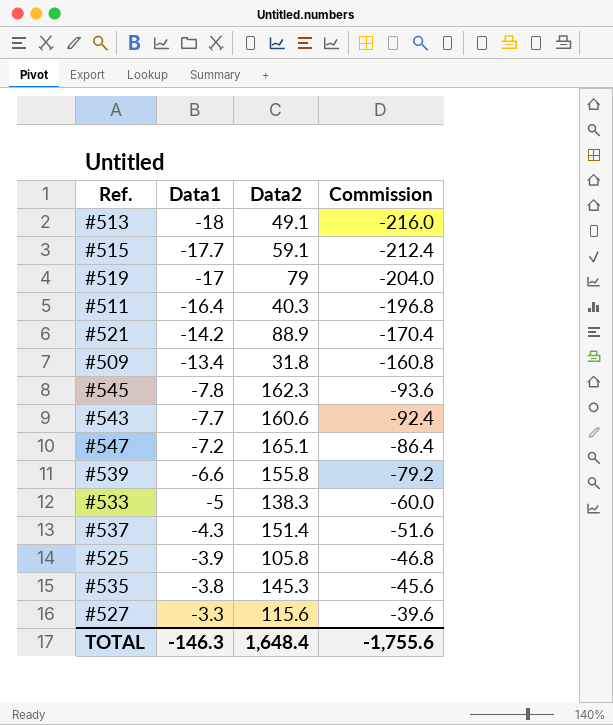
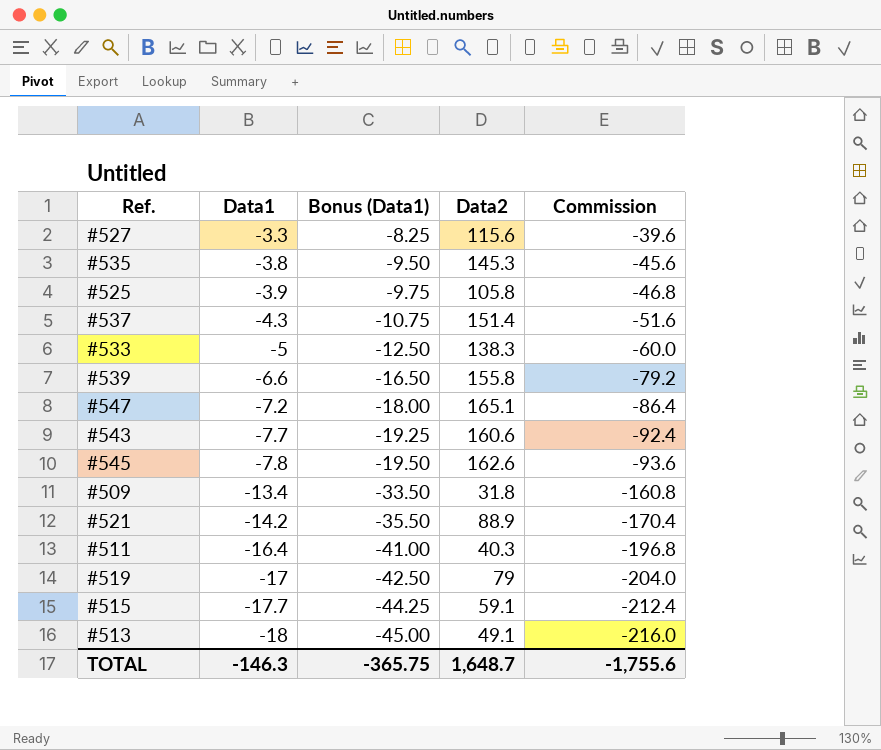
row order: Data1 ascending -> Data1 descending
column Bonus (Data1) | formula: none -> [Data1] * 2.5
#545 | Data2: 162.3 -> 162.6
TOTAL | Data2: 1,648.4 -> 1,648.7

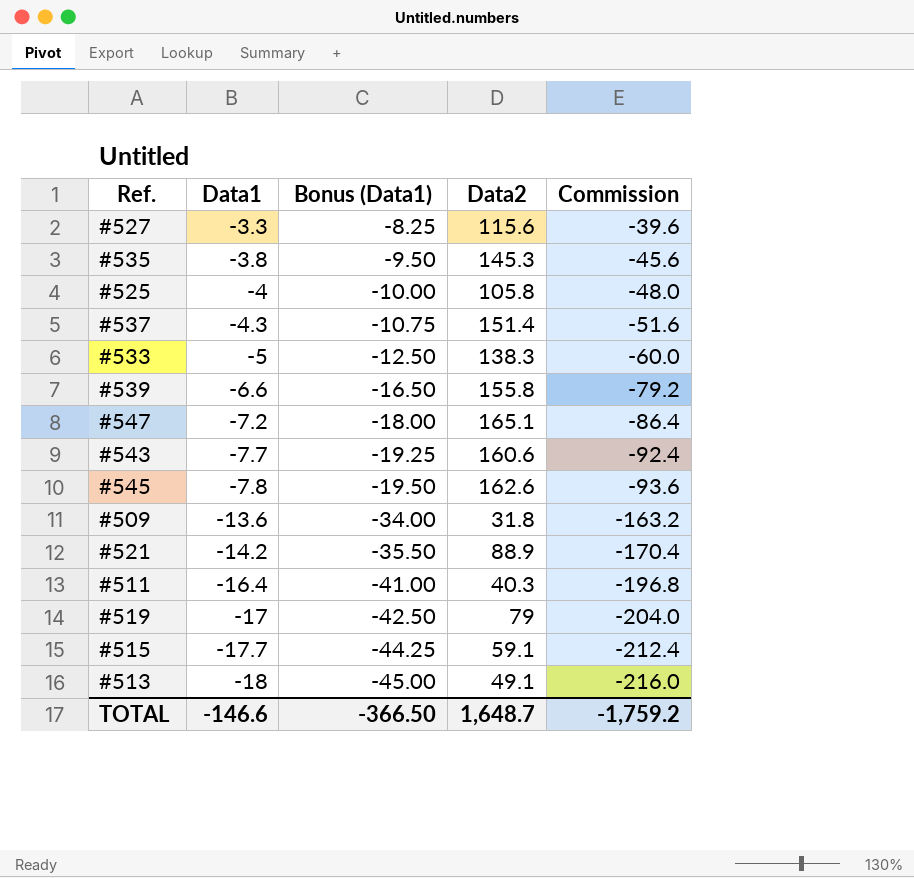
#525 | Data1: -3.9 -> -4
#525 | Bonus (Data1): -9.75 -> -10.00
#525 | Commission: -46.8 -> -48.0
#509 | Data1: -13.4 -> -13.6
#509 | Bonus (Data1): -33.50 -> -34.00
#509 | Commission: -160.8 -> -163.2
TOTAL | Data1: -146.3 -> -146.6
TOTAL | Bonus (Data1): -365.75 -> -366.50
TOTAL | Commission: -1,755.6 -> -1,759.2

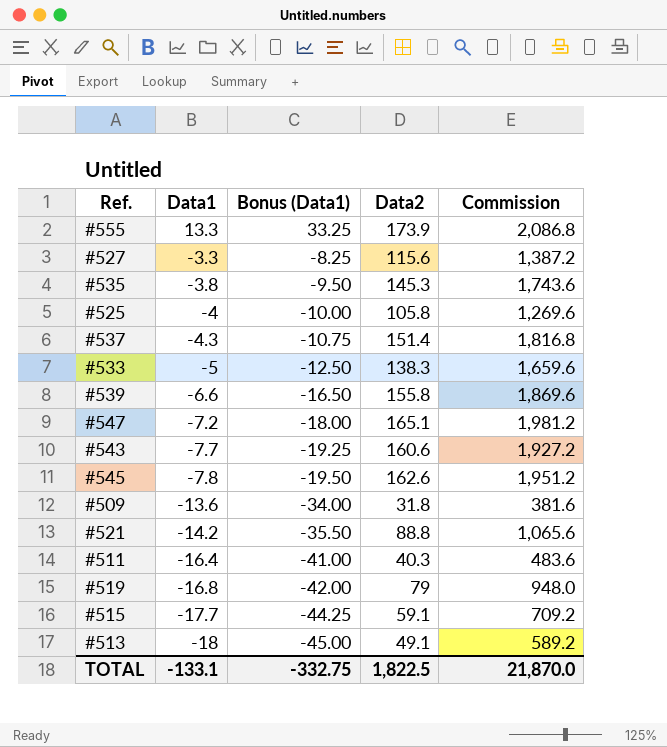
column Commission | formula: [Data1] * 12 -> [Data2] * 12
row #555: none -> 13.3 | 33.25 | 173.9 | 2,086.8
#521 | Data2: 88.9 -> 88.8
#519 | Data1: -17 -> -16.8
#519 | Bonus (Data1): -42.50 -> -42.00
TOTAL | Data1: -146.6 -> -133.1
TOTAL | Bonus (Data1): -366.50 -> -332.75
TOTAL | Data2: 1,648.7 -> 1,822.5
TOTAL | Commission: -1,759.2 -> 21,870.0

